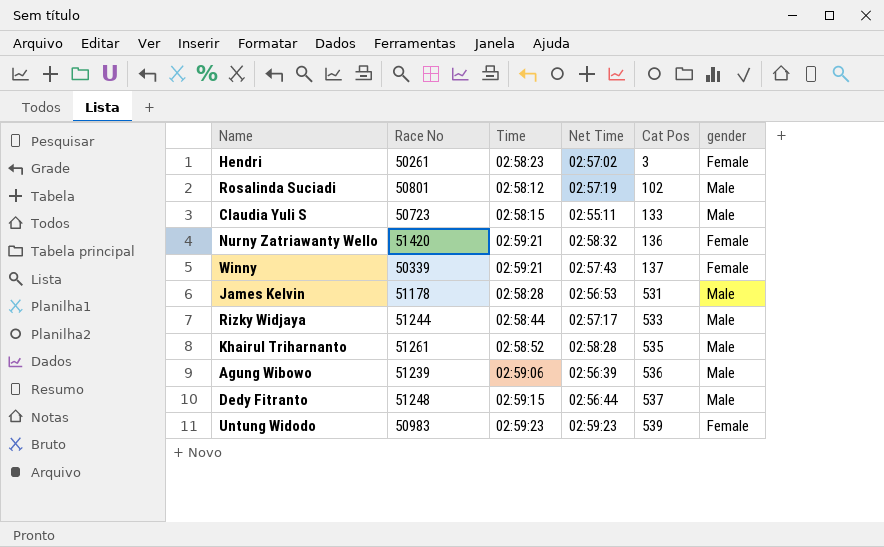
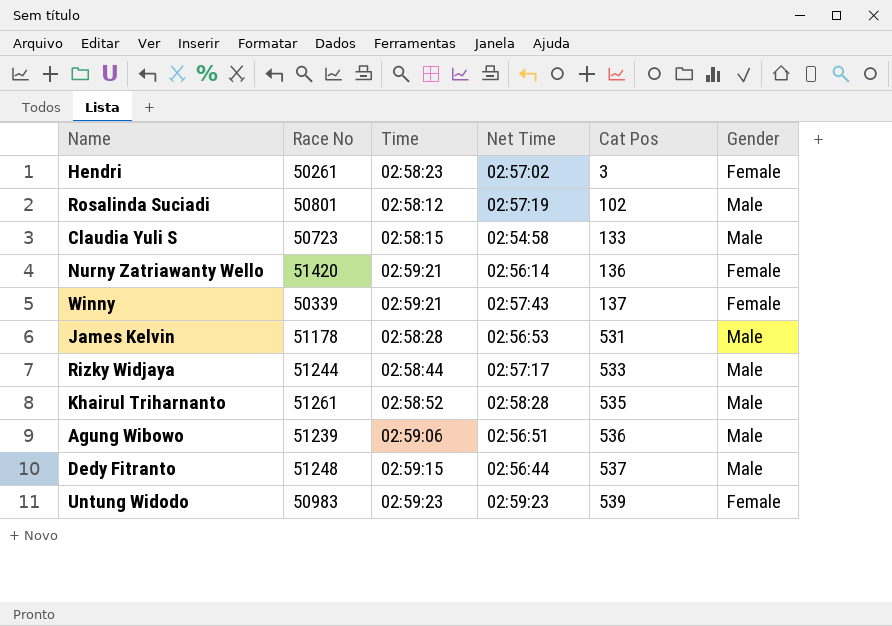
column name: gender -> Gender
Claudia Yuli S | Net Time: 02:55:11 -> 02:54:58
Nurny Zatriawanty Wello | Net Time: 02:58:32 -> 02:56:14
Agung Wibowo | Net Time: 02:56:39 -> 02:56:51

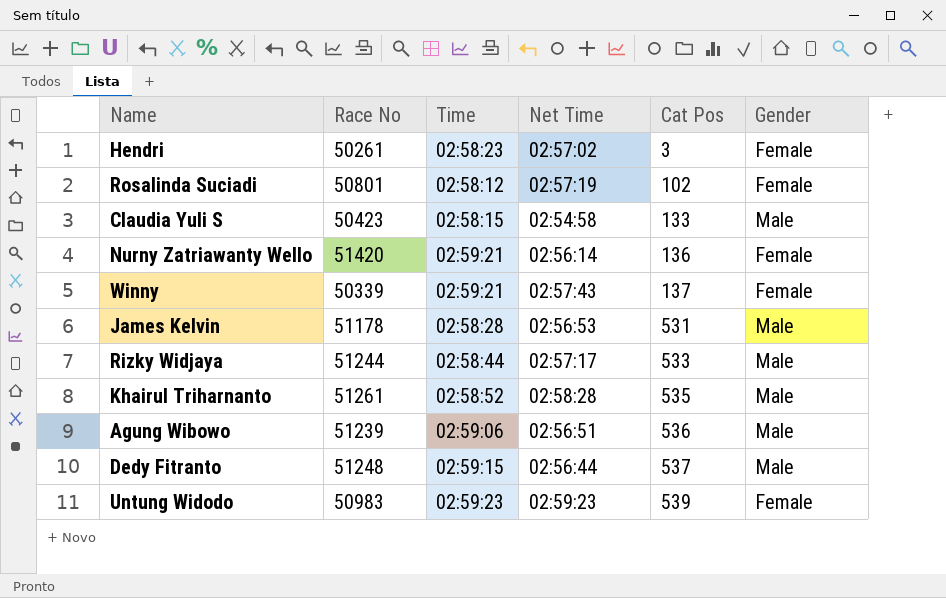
Rosalinda Suciadi | Gender: Male -> Female
Claudia Yuli S | Race No: 50723 -> 50423

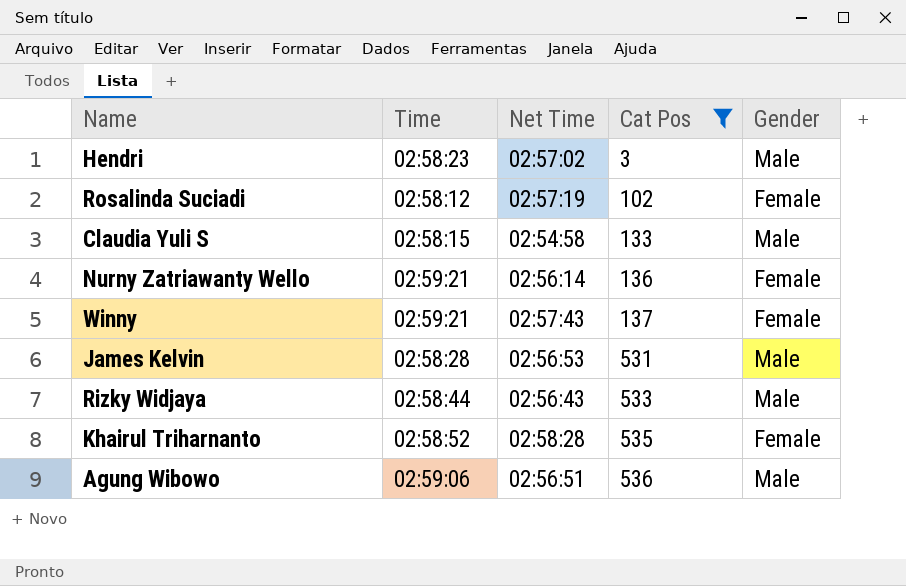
filter: none -> Cat Pos <= 536
column Race No | position: 2 -> none
Hendri | Gender: Female -> Male
Rizky Widjaya | Net Time: 02:57:17 -> 02:56:43
Khairul Triharnanto | Gender: Male -> Female

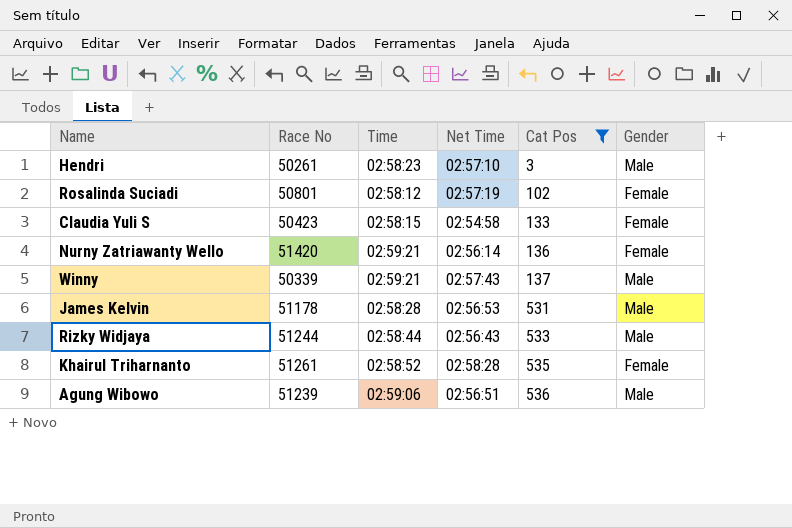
column Race No | position: none -> 2
Hendri | Net Time: 02:57:02 -> 02:57:10
Claudia Yuli S | Gender: Male -> Female
Winny | Gender: Female -> Male

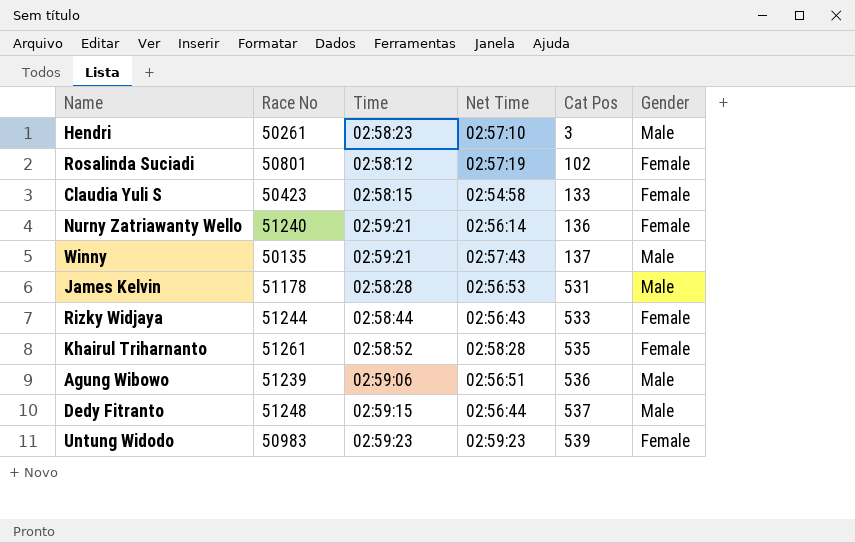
filter: Cat Pos <= 536 -> none
Nurny Zatriawanty Wello | Race No: 51420 -> 51240
Winny | Race No: 50339 -> 50135
Rizky Widjaya | Gender: Male -> Female

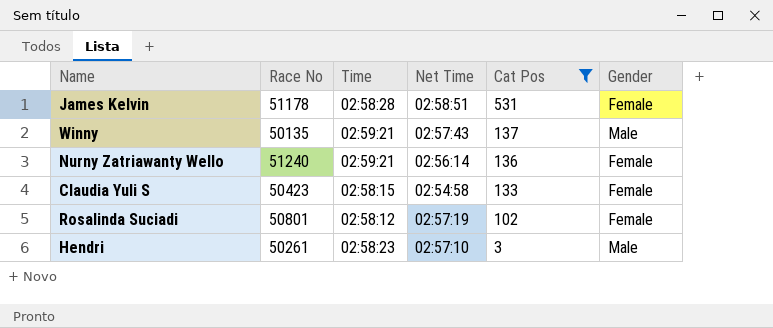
filter: none -> Cat Pos <= 531
row order: Cat Pos ascending -> Cat Pos descending
James Kelvin | Net Time: 02:56:53 -> 02:58:51
James Kelvin | Gender: Male -> Female

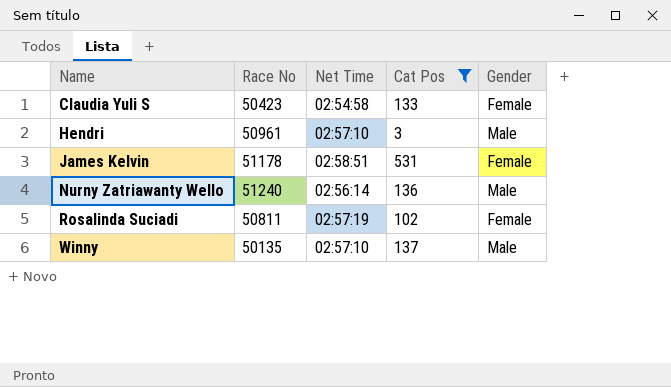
row order: Cat Pos descending -> Name ascending
column Time | position: 3 -> none
Hendri | Race No: 50261 -> 50961
Nurny Zatriawanty Wello | Gender: Female -> Male
Rosalinda Suciadi | Race No: 50801 -> 50811
Winny | Net Time: 02:57:43 -> 02:57:10

